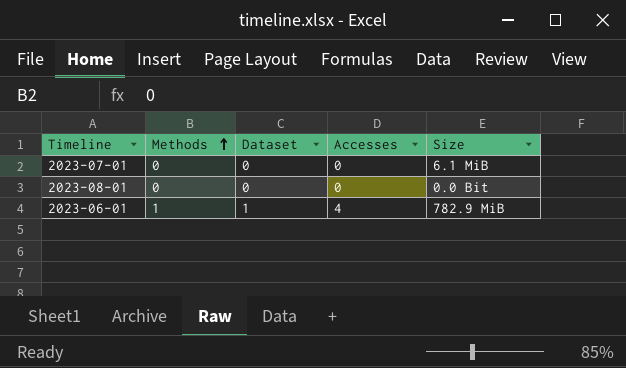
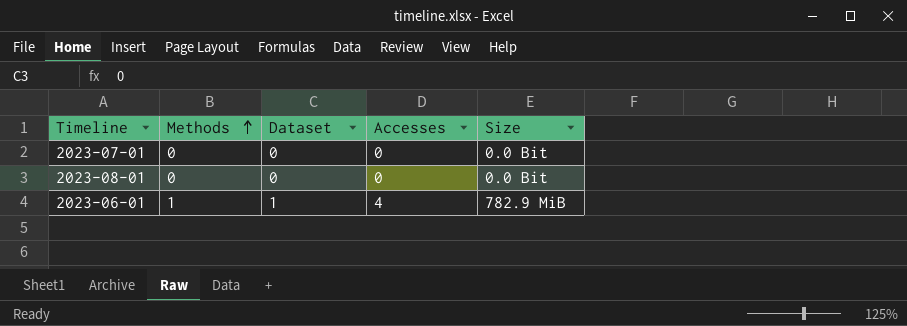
2023-07-01 | Size: 6.1 MiB -> 0.0 Bit

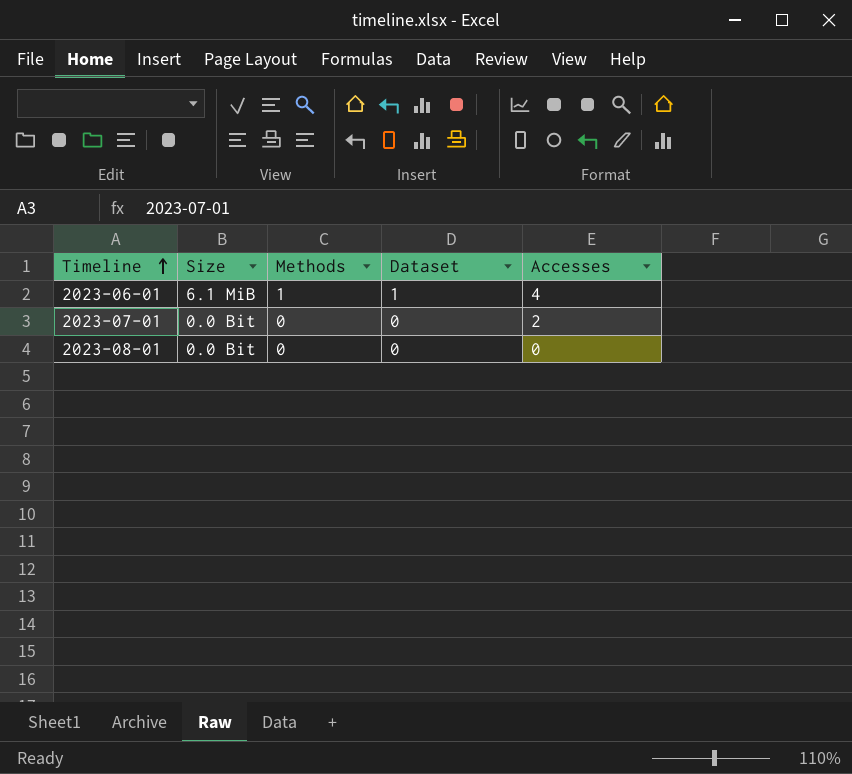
row order: Methods ascending -> Timeline ascending
column Size | position: 5 -> 2
2023-06-01 | Size: 782.9 MiB -> 6.1 MiB
2023-07-01 | Accesses: 0 -> 2

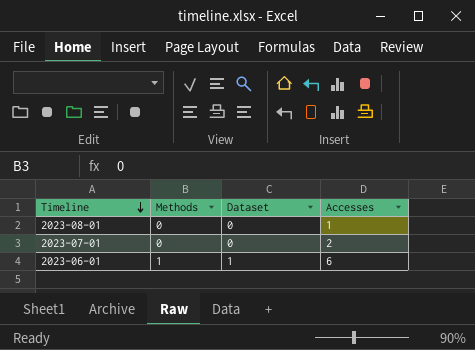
row order: Timeline ascending -> Timeline descending
column Size | position: 2 -> none
2023-08-01 | Accesses: 0 -> 1
2023-06-01 | Accesses: 4 -> 6

